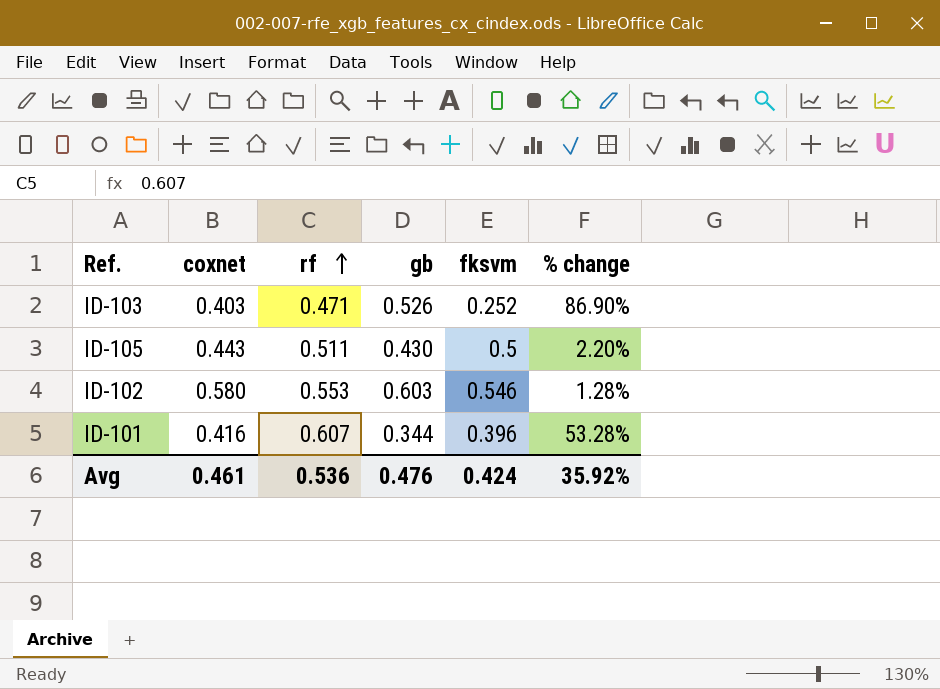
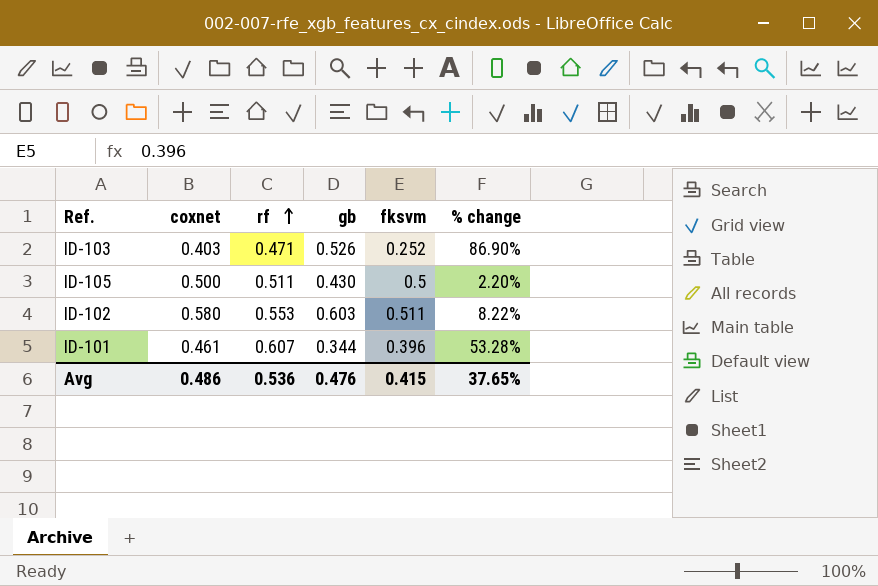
ID-105 | coxnet: 0.443 -> 0.500
ID-102 | fksvm: 0.546 -> 0.511
ID-102 | % change: 1.28% -> 8.22%
ID-101 | coxnet: 0.416 -> 0.461
Avg | coxnet: 0.461 -> 0.486
Avg | fksvm: 0.424 -> 0.415
Avg | % change: 35.92% -> 37.65%

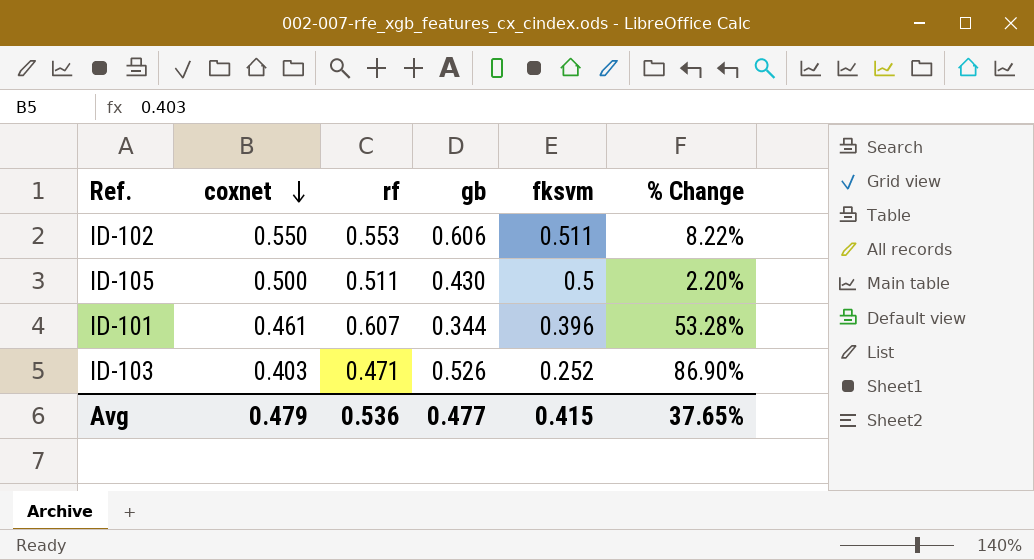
row order: rf ascending -> coxnet descending
column name: % change -> % Change
ID-102 | coxnet: 0.580 -> 0.550
ID-102 | gb: 0.603 -> 0.606
Avg | coxnet: 0.486 -> 0.479
Avg | gb: 0.476 -> 0.477

